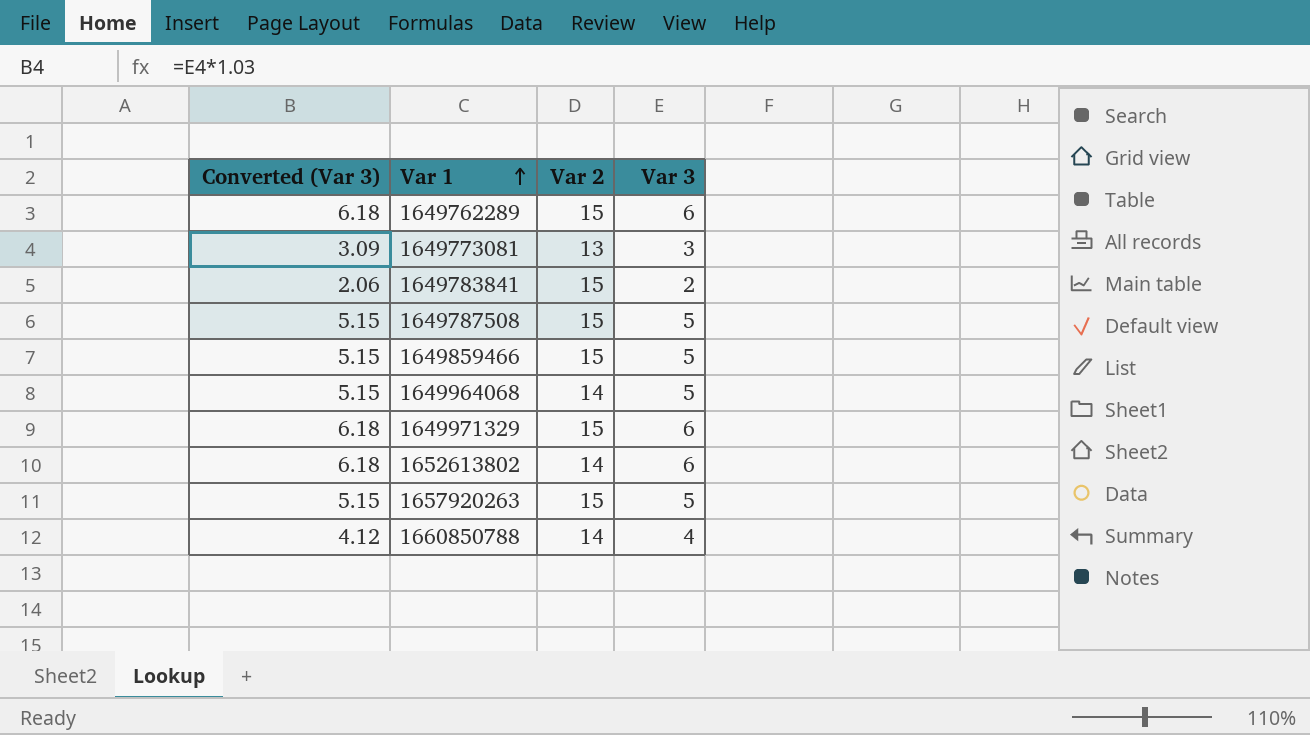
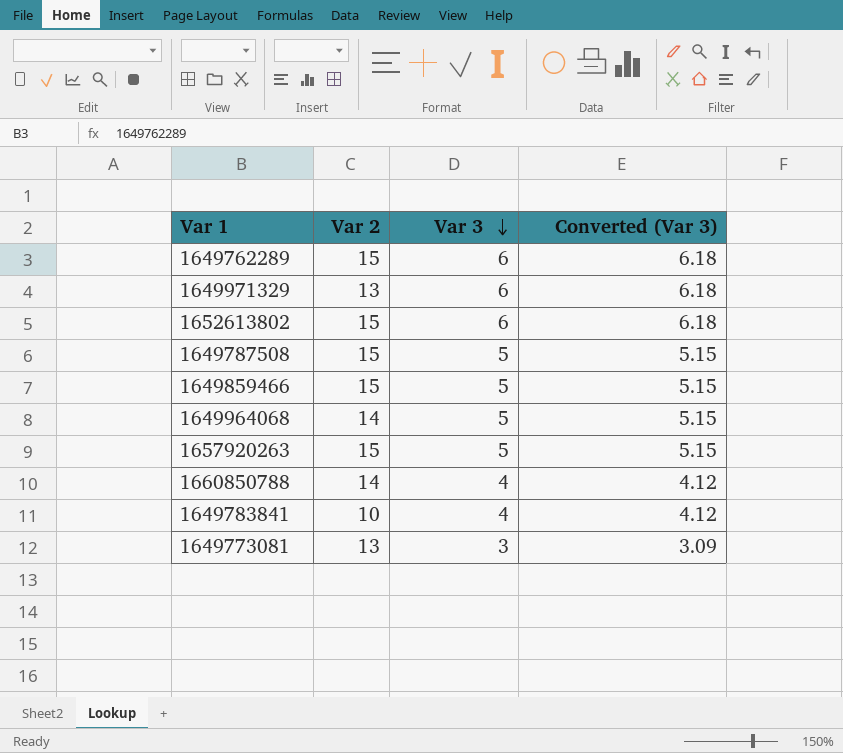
row order: Var 1 ascending -> Var 3 descending
column Converted (Var 3) | position: 1 -> 4
1649971329 | Var 2: 15 -> 13
1652613802 | Var 2: 14 -> 15
1649783841 | Var 2: 15 -> 10
1649783841 | Var 3: 2 -> 4
1649783841 | Converted (Var 3): 2.06 -> 4.12

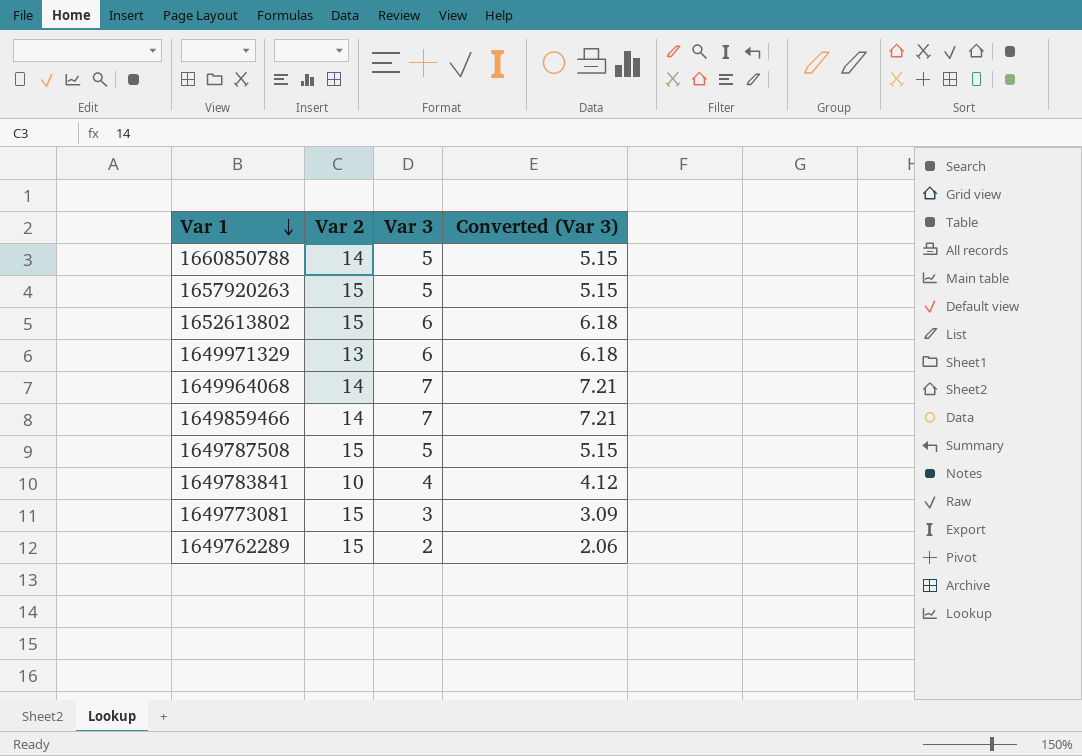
row order: Var 3 descending -> Var 1 descending
1660850788 | Var 3: 4 -> 5
1660850788 | Converted (Var 3): 4.12 -> 5.15
1649964068 | Var 3: 5 -> 7
1649964068 | Converted (Var 3): 5.15 -> 7.21
1649859466 | Var 2: 15 -> 14
1649859466 | Var 3: 5 -> 7
1649859466 | Converted (Var 3): 5.15 -> 7.21
1649773081 | Var 2: 13 -> 15
1649762289 | Var 3: 6 -> 2
1649762289 | Converted (Var 3): 6.18 -> 2.06

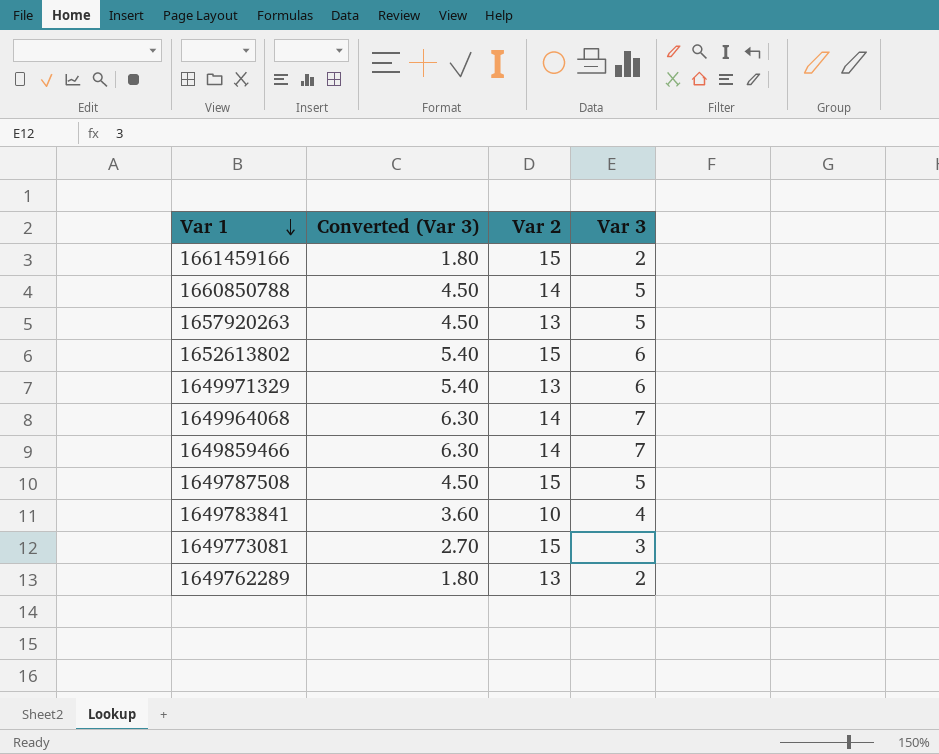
column Converted (Var 3) | formula: [Var 3] * 1.03 -> [Var 3] * 0.9
column Converted (Var 3) | position: 4 -> 2
row 1661459166: none -> 1.80 | 15 | 2
1657920263 | Var 2: 15 -> 13
1649762289 | Var 2: 15 -> 13

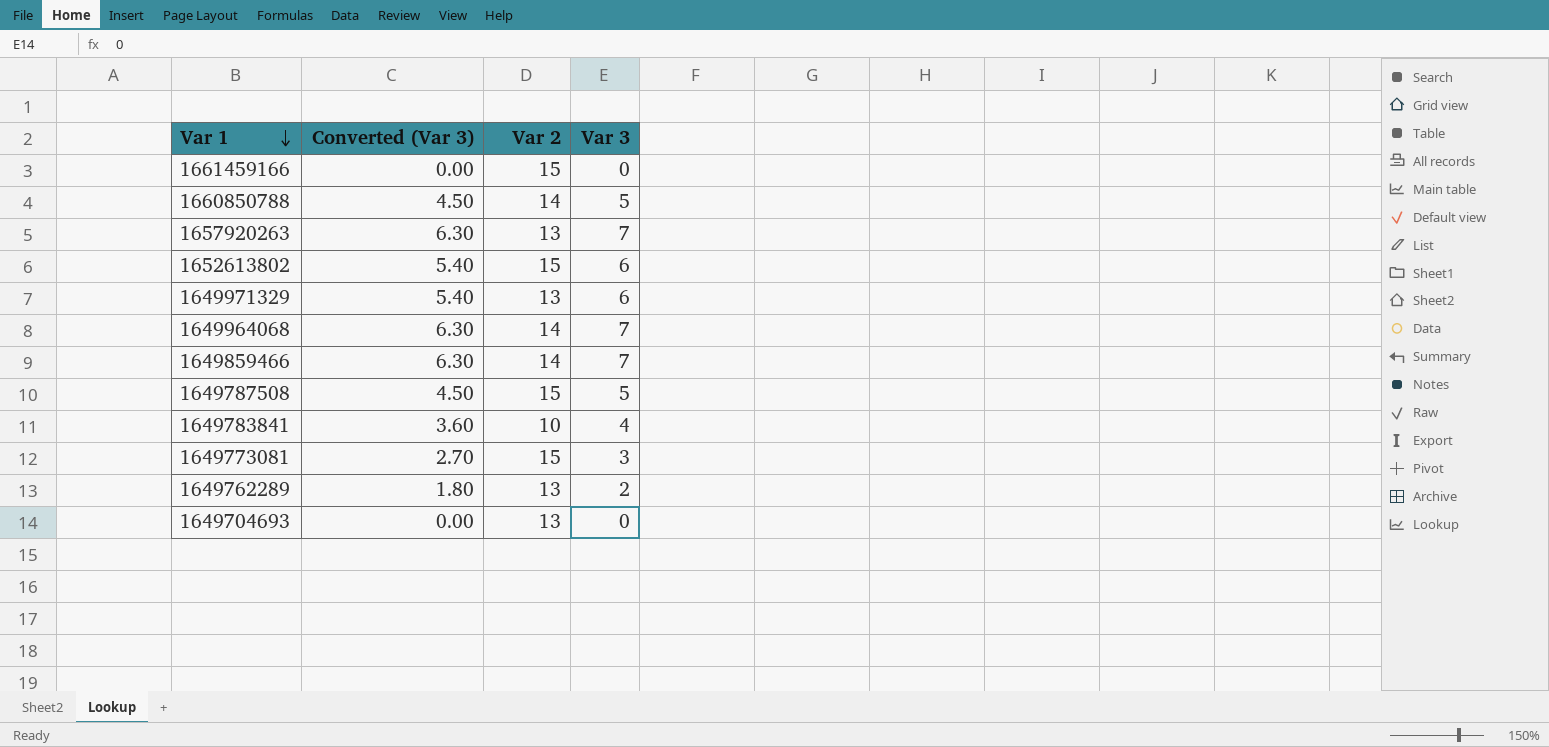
1661459166 | Converted (Var 3): 1.80 -> 0.00
1661459166 | Var 3: 2 -> 0
1657920263 | Converted (Var 3): 4.50 -> 6.30
1657920263 | Var 3: 5 -> 7
row 1649704693: none -> 0.00 | 13 | 0

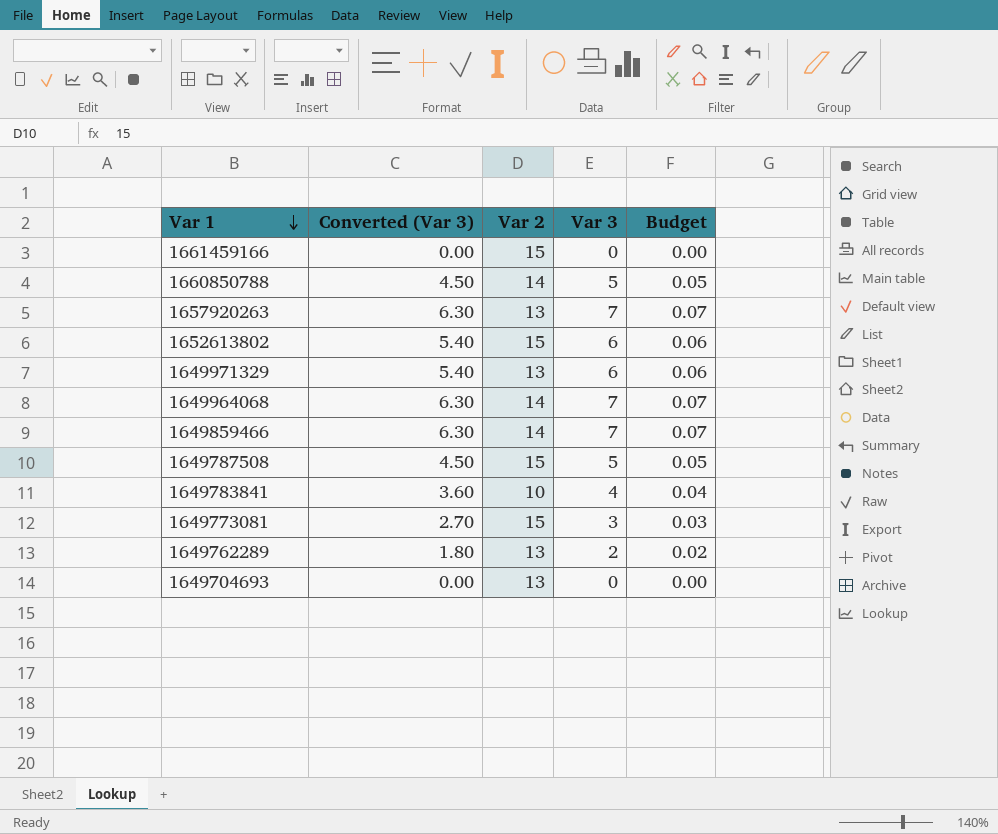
column Budget | formula: none -> [Var 3] * 0.01

